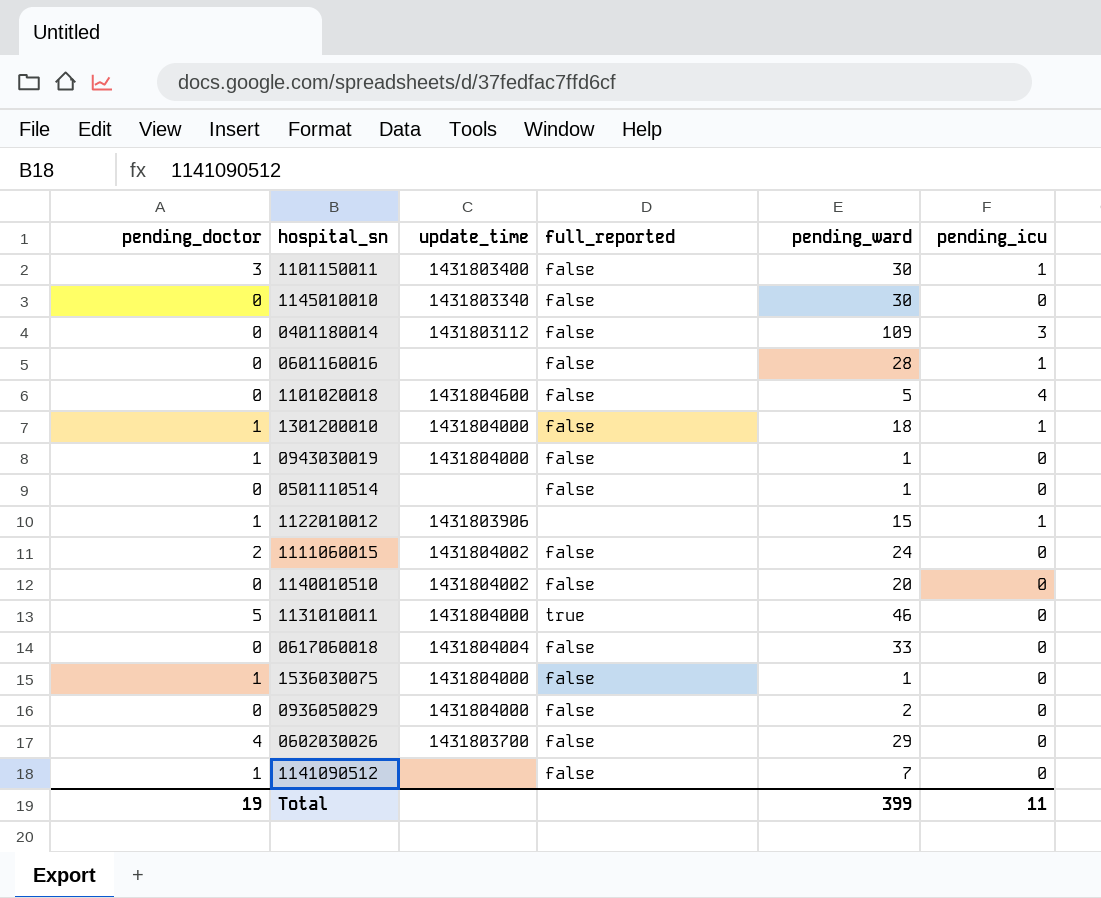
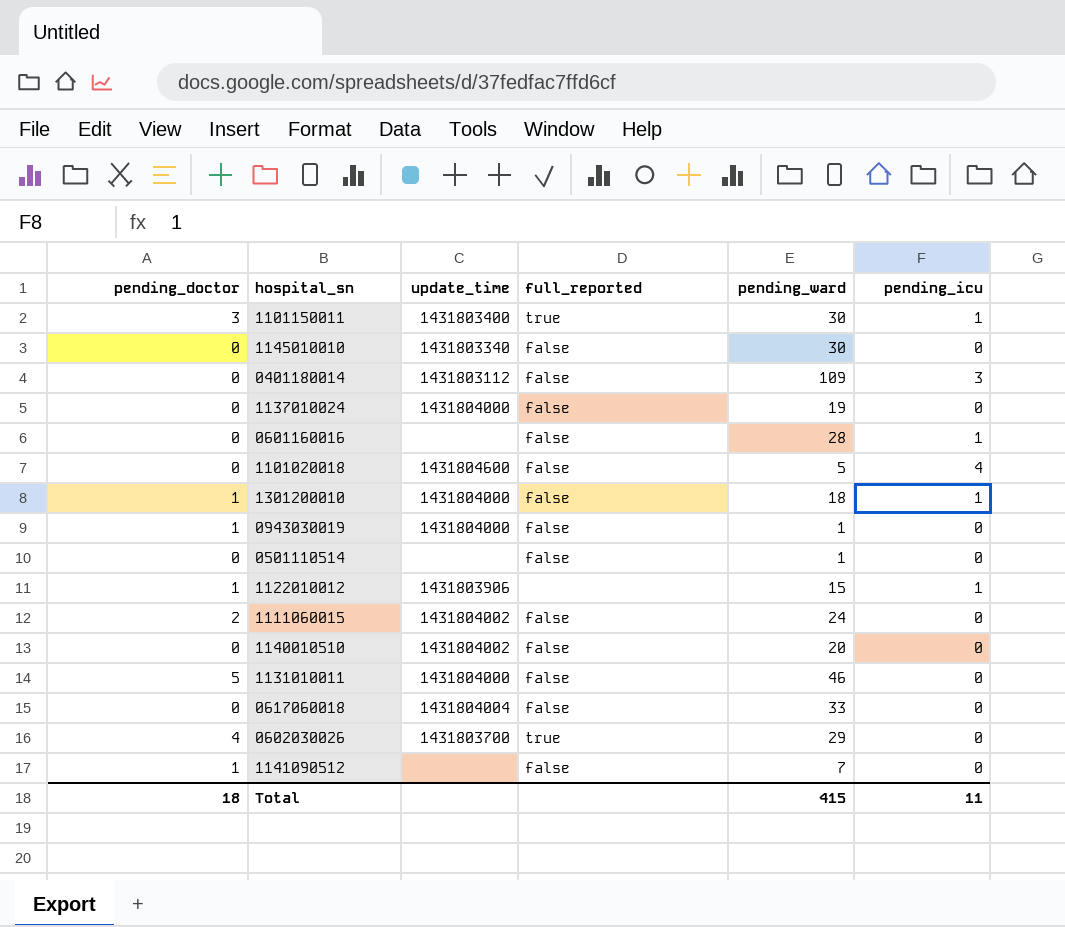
row 1536030075: 1 | 1431804000 | false | 1 | 0 -> none
row 0936050029: 0 | 1431804000 | false | 2 | 0 -> none
1101150011 | full_reported: false -> true
row 1137010024: none -> 0 | 1431804000 | false | 19 | 0
1131010011 | full_reported: true -> false
0602030026 | full_reported: false -> true
Total | pending_doctor: 19 -> 18
Total | pending_ward: 399 -> 415

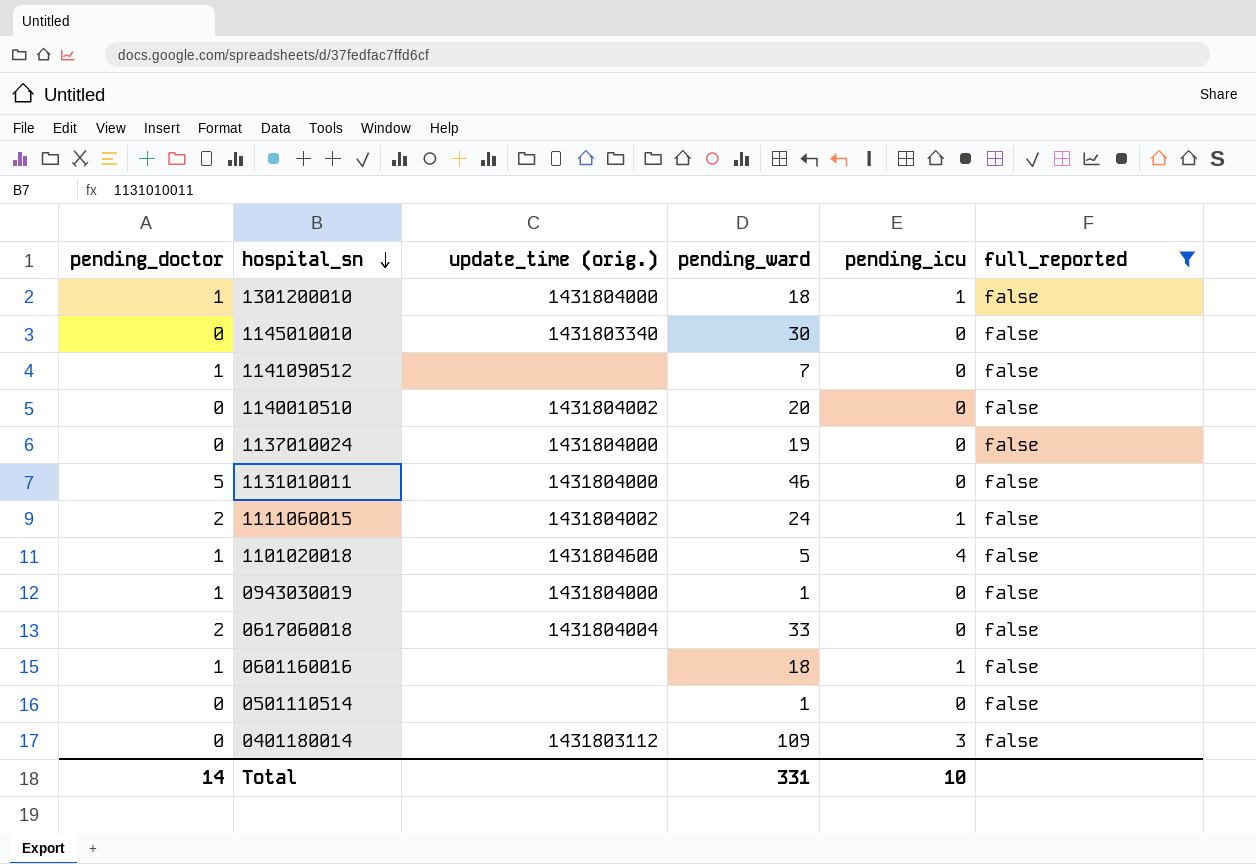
filter: none -> full_reported = false
row order: none -> hospital_sn descending
column name: update_time -> update_time (orig.)
column full_reported | position: 4 -> 6
1111060015 | pending_icu: 0 -> 1
1101020018 | pending_doctor: 0 -> 1
0617060018 | pending_doctor: 0 -> 2
0601160016 | pending_doctor: 0 -> 1
0601160016 | pending_ward: 28 -> 18
Total | pending_doctor: 18 -> 14
Total | pending_ward: 415 -> 331
Total | pending_icu: 11 -> 10

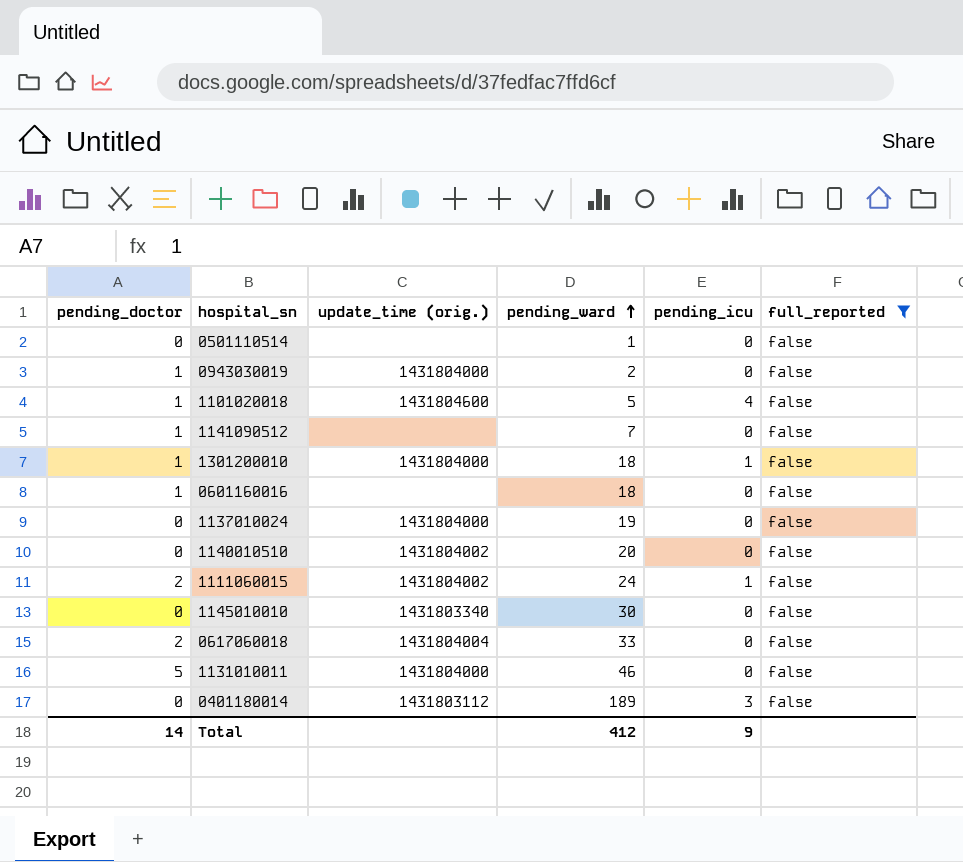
row order: hospital_sn descending -> pending_ward ascending
0943030019 | pending_ward: 1 -> 2
0601160016 | pending_icu: 1 -> 0
0401180014 | pending_ward: 109 -> 189
Total | pending_ward: 331 -> 412
Total | pending_icu: 10 -> 9

